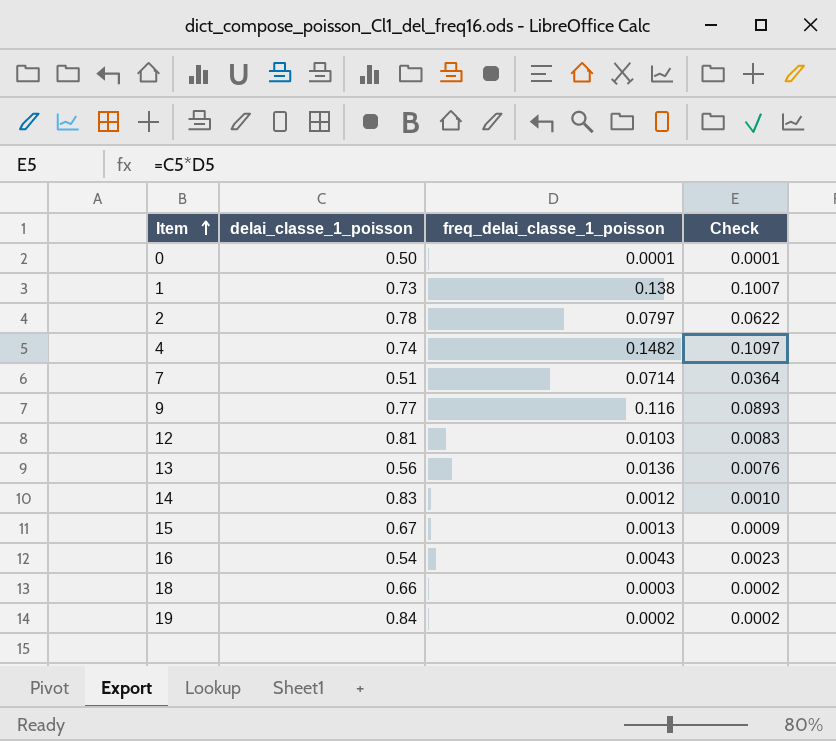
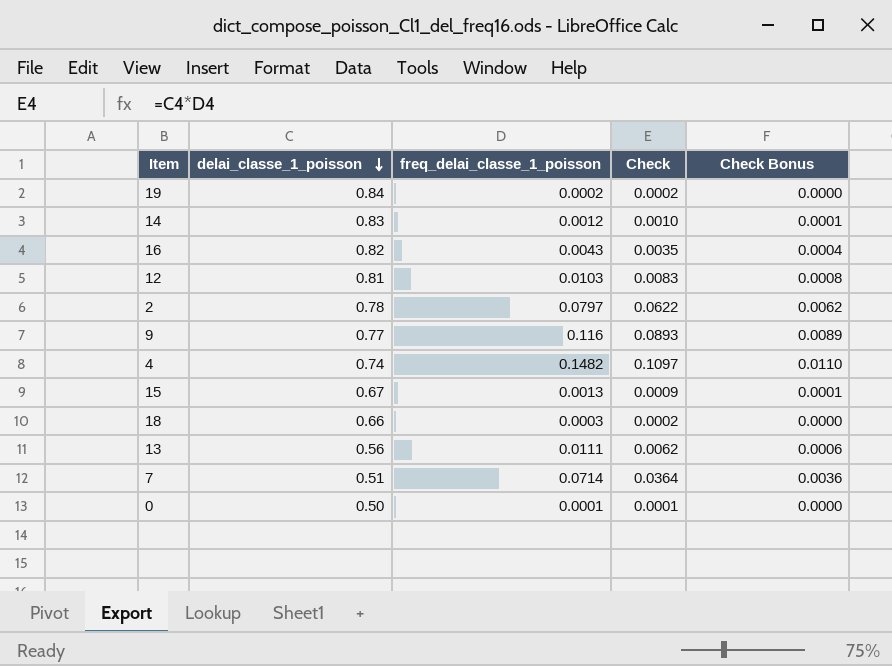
row order: Item ascending -> delai_classe_1_poisson descending
column Check Bonus | formula: none -> [Check] * 0.1
row 1: 0.73 | 0.138 | 0.1007 -> none
16 | delai_classe_1_poisson: 0.54 -> 0.82
16 | Check: 0.0023 -> 0.0035
13 | freq_delai_classe_1_poisson: 0.0136 -> 0.0111
13 | Check: 0.0076 -> 0.0062

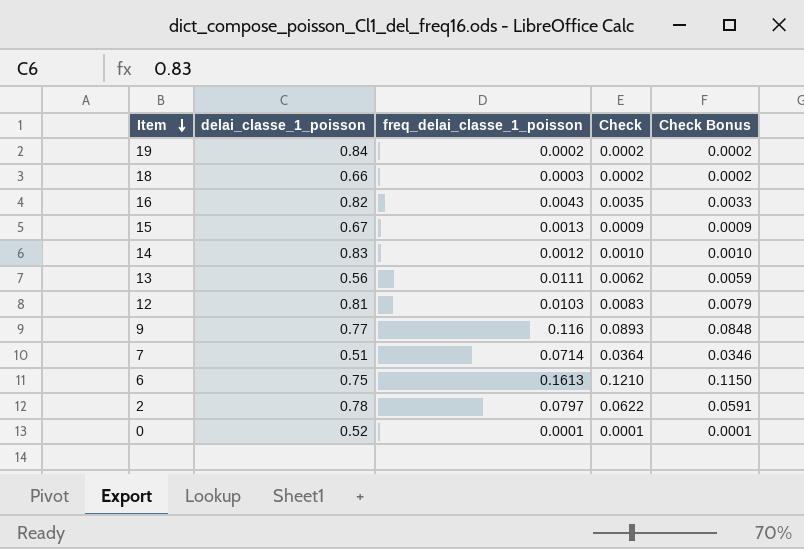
row order: delai_classe_1_poisson descending -> Item descending
column Check Bonus | formula: [Check] * 0.1 -> [Check] * 0.95
row 4: 0.74 | 0.1482 | 0.1097 | 0.0110 -> none
row 6: none -> 0.75 | 0.1613 | 0.1210 | 0.1150
0 | delai_classe_1_poisson: 0.50 -> 0.52

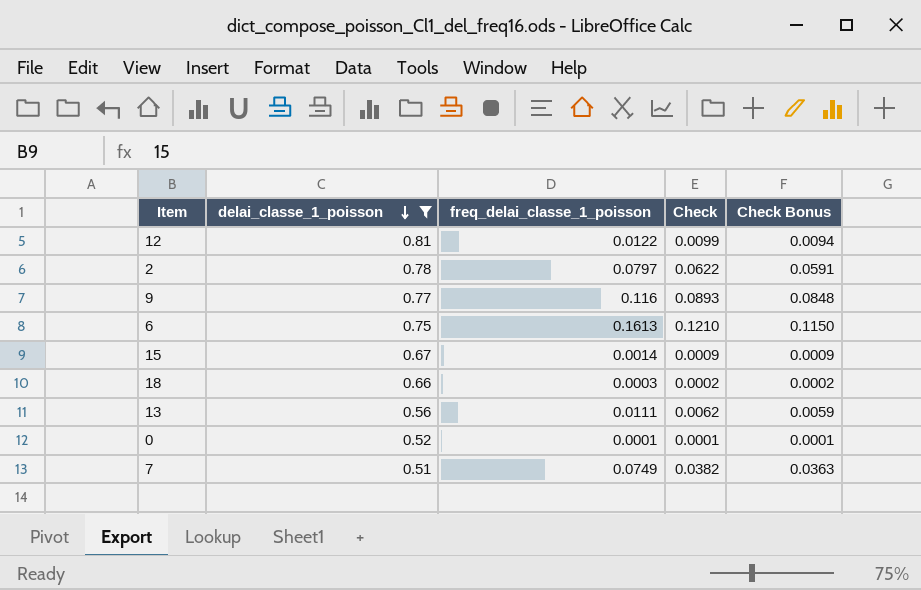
filter: none -> delai_classe_1_poisson <= 0.81
row order: Item descending -> delai_classe_1_poisson descending
12 | freq_delai_classe_1_poisson: 0.0103 -> 0.0122
12 | Check: 0.0083 -> 0.0099
12 | Check Bonus: 0.0079 -> 0.0094
15 | freq_delai_classe_1_poisson: 0.0013 -> 0.0014
7 | freq_delai_classe_1_poisson: 0.0714 -> 0.0749
7 | Check: 0.0364 -> 0.0382
7 | Check Bonus: 0.0346 -> 0.0363

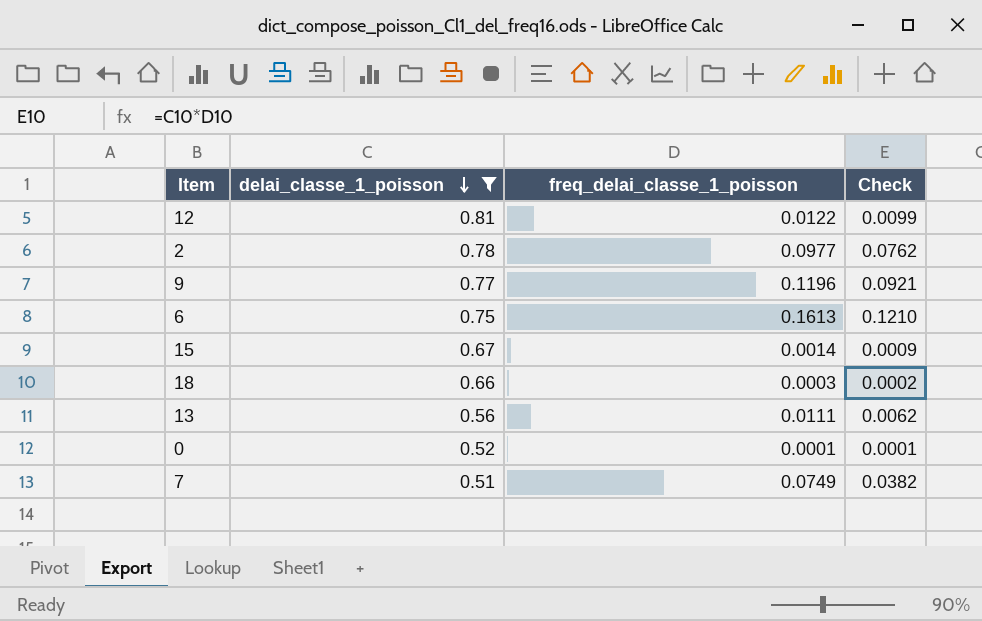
column Check Bonus | formula: [Check] * 0.95 -> none
2 | freq_delai_classe_1_poisson: 0.0797 -> 0.0977
2 | Check: 0.0622 -> 0.0762
9 | freq_delai_classe_1_poisson: 0.116 -> 0.1196
9 | Check: 0.0893 -> 0.0921

